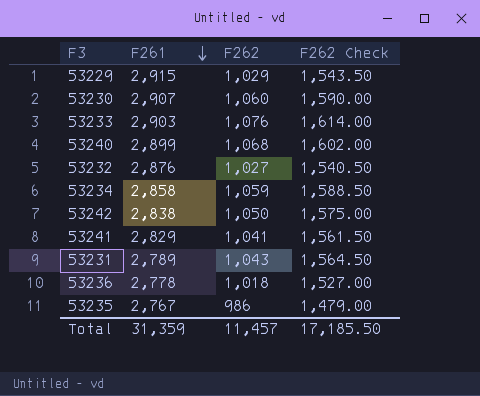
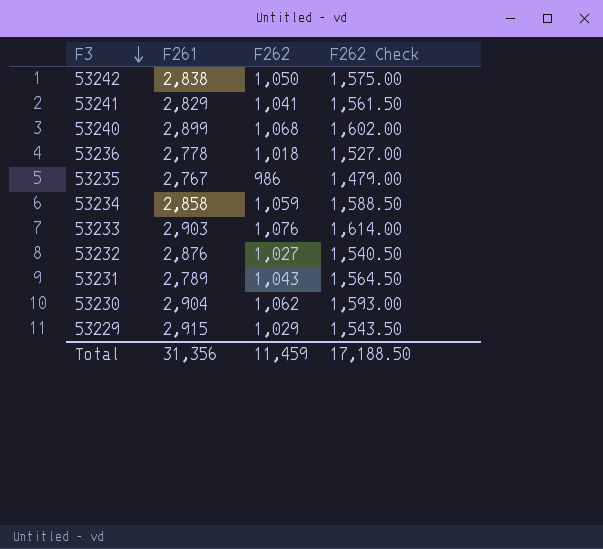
row order: F261 descending -> F3 descending
53230 | F261: 2,907 -> 2,904
53230 | F262: 1,060 -> 1,062
53230 | F262 Check: 1,590.00 -> 1,593.00
Total | F261: 31,359 -> 31,356
Total | F262: 11,457 -> 11,459
Total | F262 Check: 17,185.50 -> 17,188.50

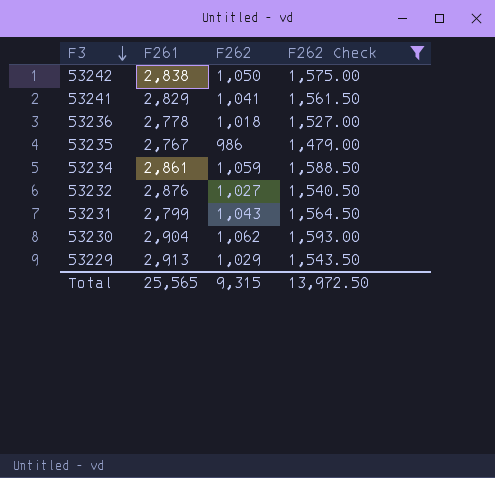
filter: none -> F262 Check <= 1,593.00
53234 | F261: 2,858 -> 2,861
53231 | F261: 2,789 -> 2,799
53229 | F261: 2,915 -> 2,913
Total | F261: 31,356 -> 25,565
Total | F262: 11,459 -> 9,315
Total | F262 Check: 17,188.50 -> 13,972.50

